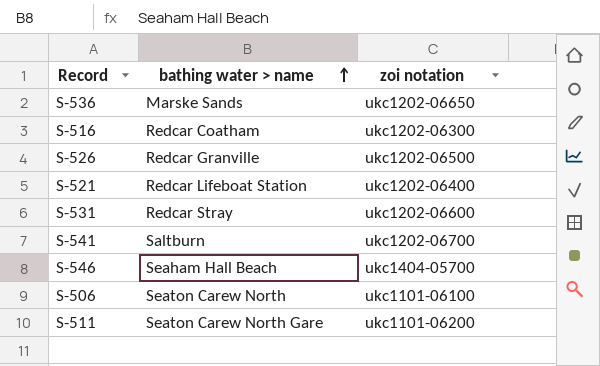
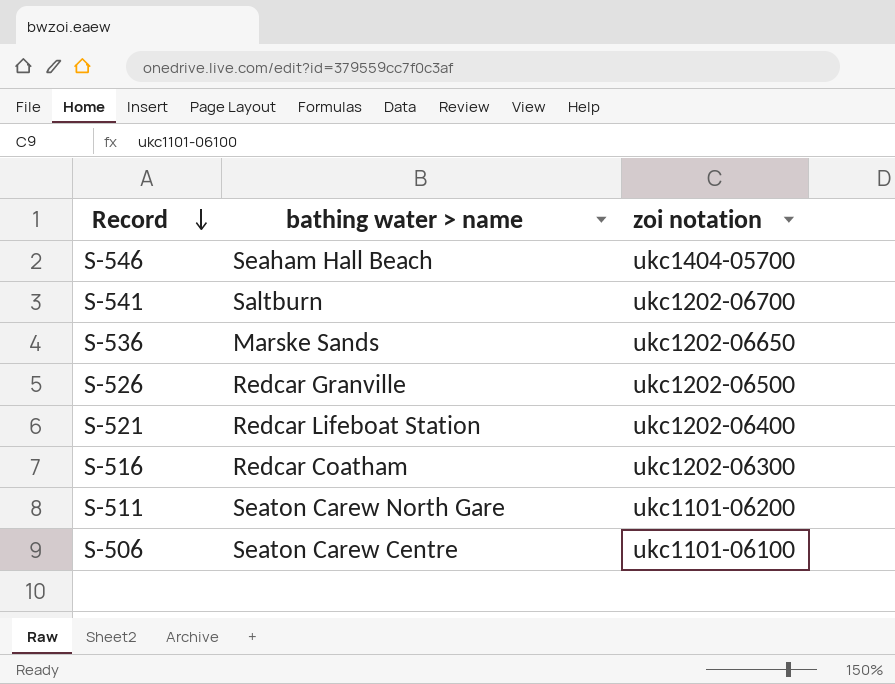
row order: bathing water > name ascending -> Record descending
row S-531: Redcar Stray | ukc1202-06600 -> none
S-506 | bathing water > name: Seaton Carew North -> Seaton Carew Centre

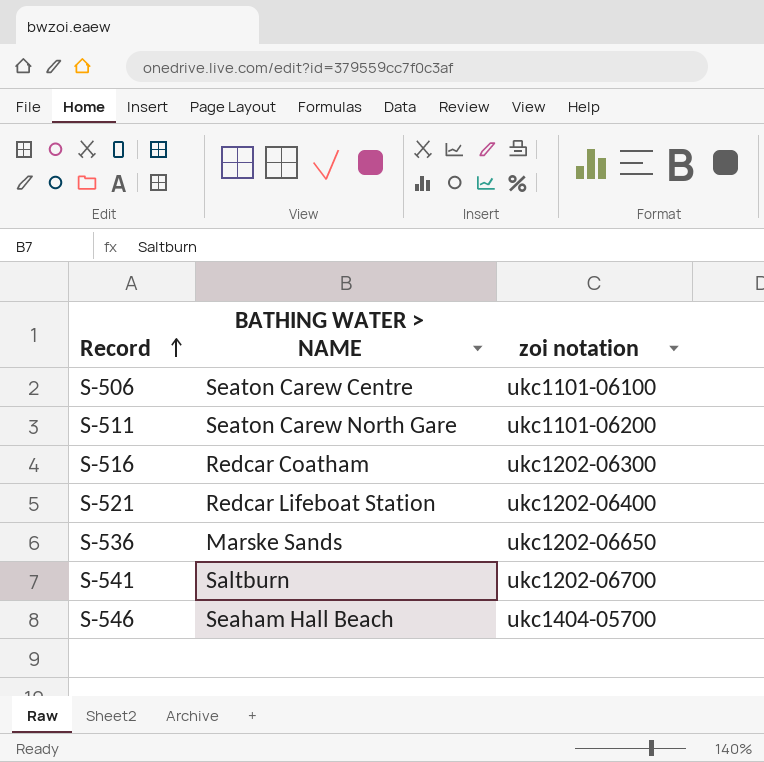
row order: Record descending -> Record ascending
column name: bathing water > name -> BATHING WATER > NAME
row S-526: Redcar Granville | ukc1202-06500 -> none

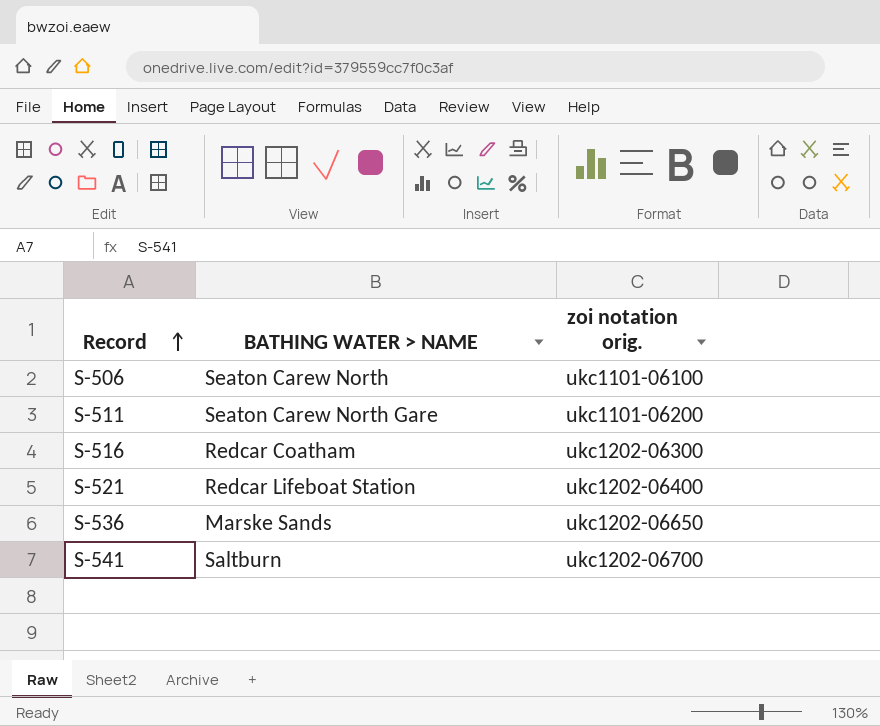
column name: zoi notation -> zoi notation orig.
row S-546: Seaham Hall Beach | ukc1404-05700 -> none
S-506 | BATHING WATER > NAME: Seaton Carew Centre -> Seaton Carew North

